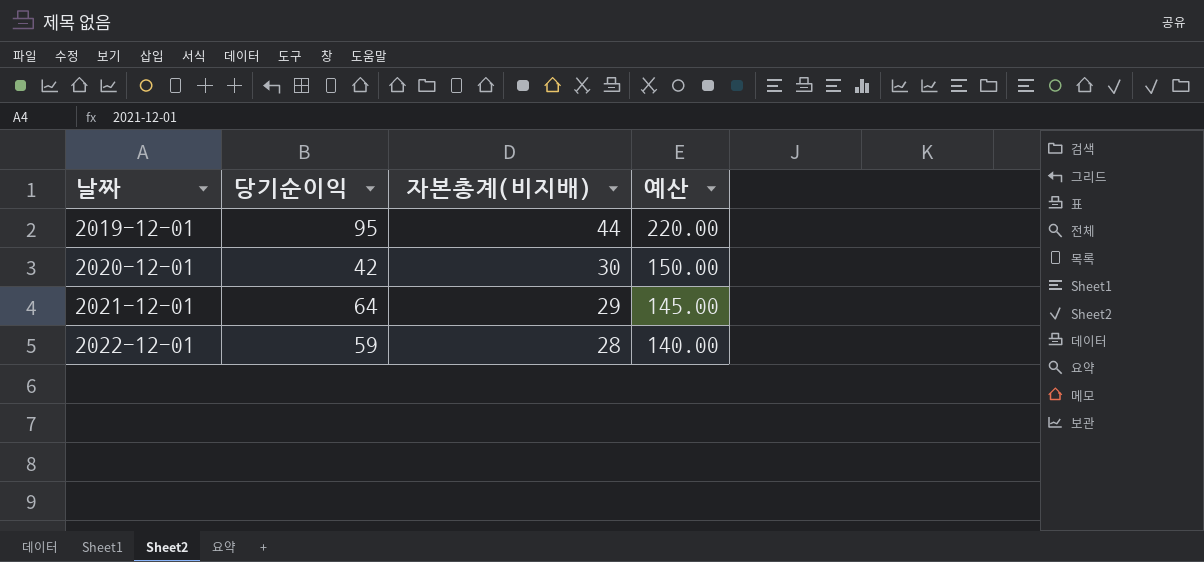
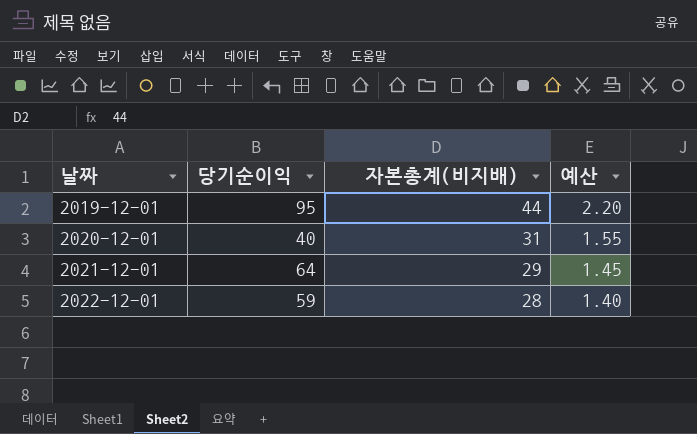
column 예산 | formula: [자본총계(비지배)] * 5 -> [자본총계(비지배)] * 0.05
2020-12-01 | 당기순이익: 42 -> 40
2020-12-01 | 자본총계(비지배): 30 -> 31

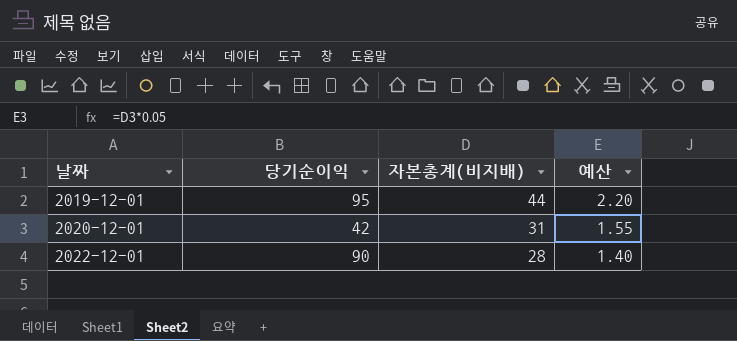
row 2021-12-01: 64 | 29 | 1.45 -> none
2020-12-01 | 당기순이익: 40 -> 42
2022-12-01 | 당기순이익: 59 -> 90

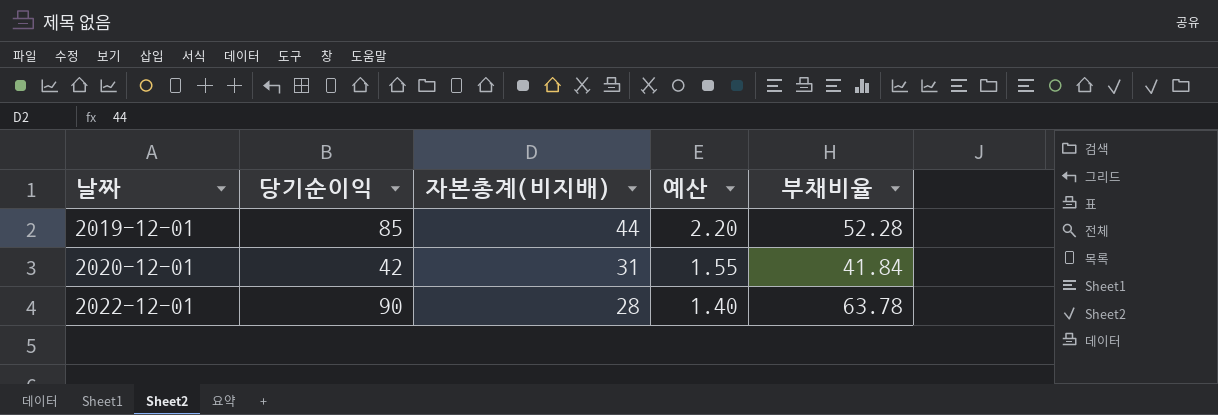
column 부채비율 | position: none -> 5
2019-12-01 | 당기순이익: 95 -> 85

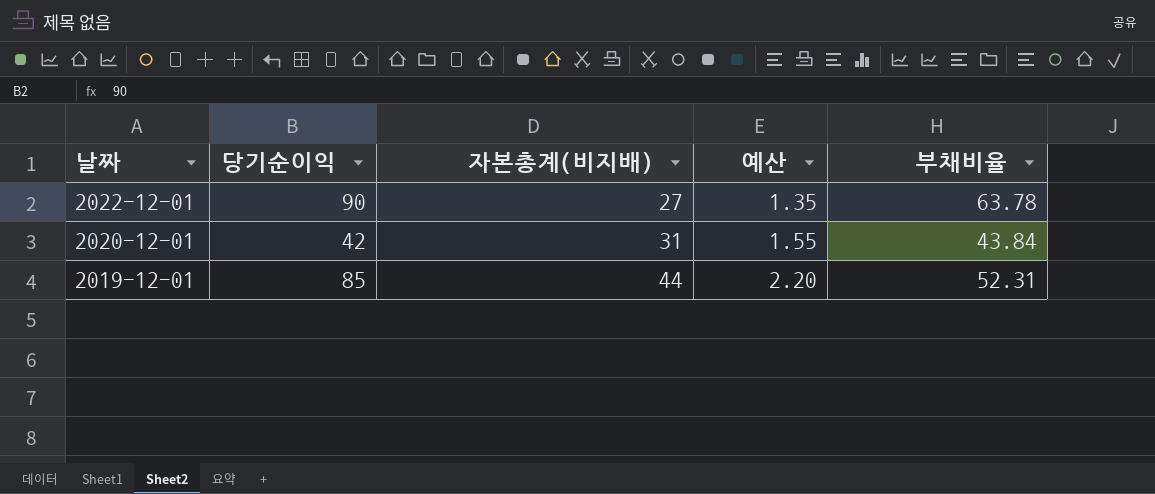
row order: 날짜 ascending -> 날짜 descending
2022-12-01 | 자본총계(비지배): 28 -> 27
2022-12-01 | 예산: 1.40 -> 1.35
2020-12-01 | 부채비율: 41.84 -> 43.84
2019-12-01 | 부채비율: 52.28 -> 52.31

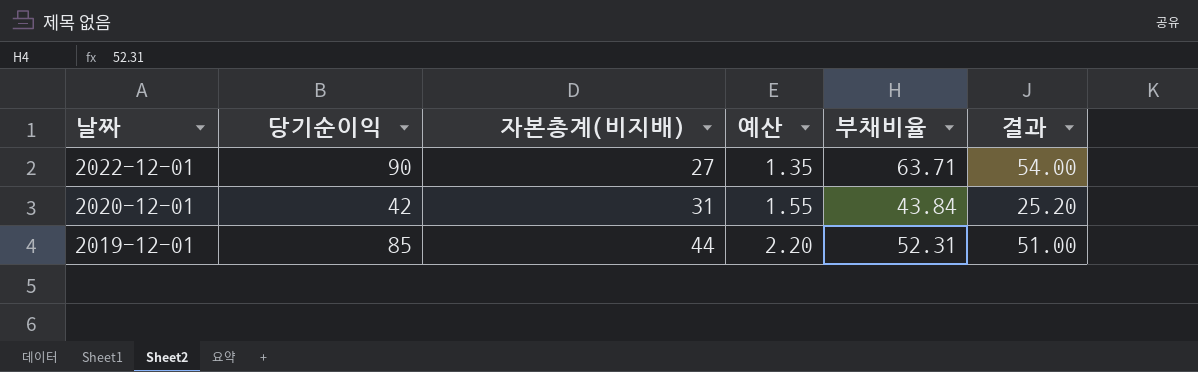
column 결과 | formula: none -> [당기순이익] * 0.6
2022-12-01 | 부채비율: 63.78 -> 63.71

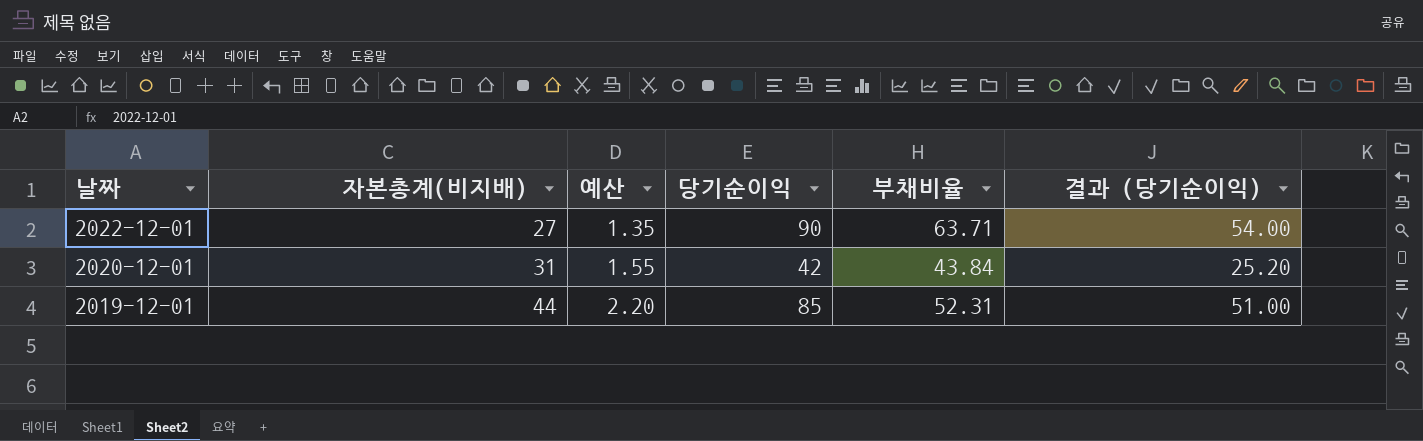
column 당기순이익 | position: 2 -> 4
column name: 결과 -> 결과 (당기순이익)

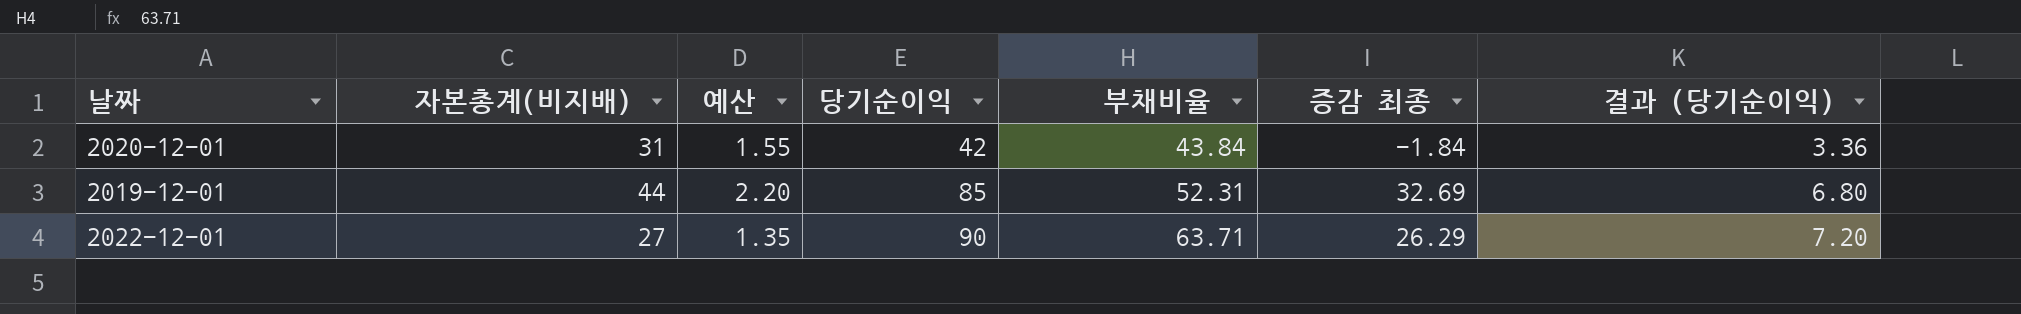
row order: 날짜 descending -> 당기순이익 ascending
column 증감 최종 | formula: none -> [당기순이익] - [부채비율]
column 결과 (당기순이익) | formula: [당기순이익] * 0.6 -> [당기순이익] * 0.08

